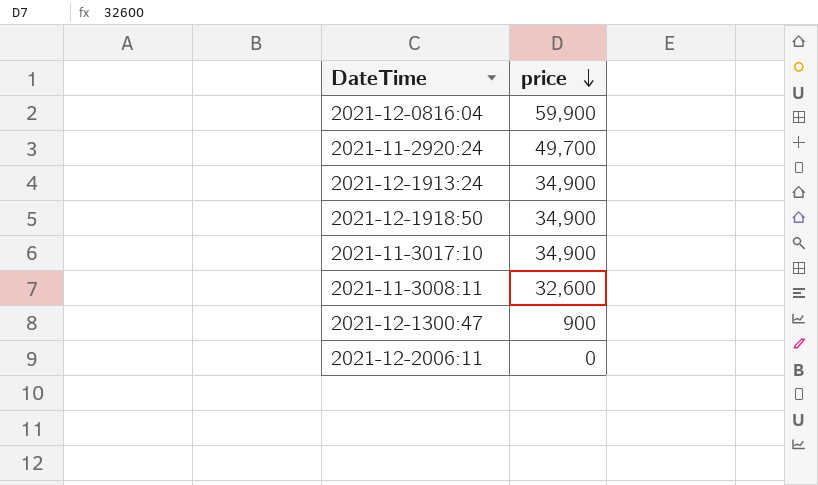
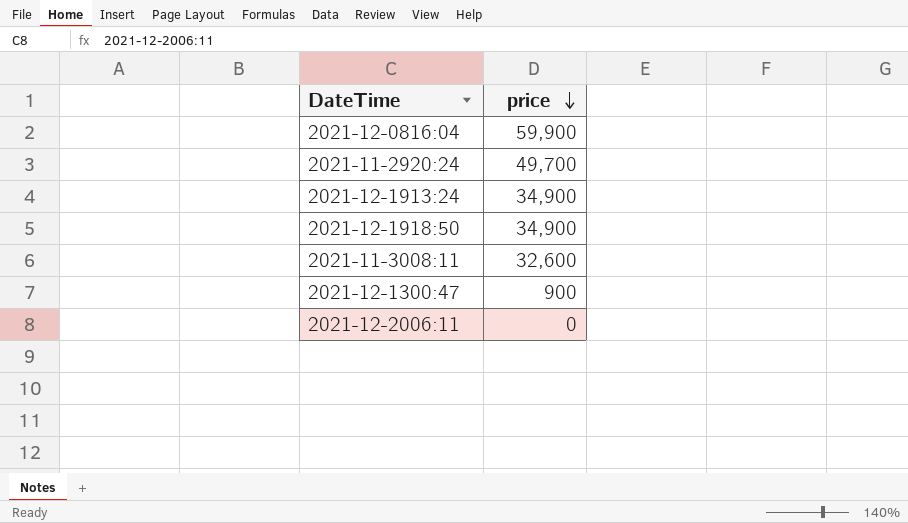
row 2021-11-3017:10: 34,900 -> none

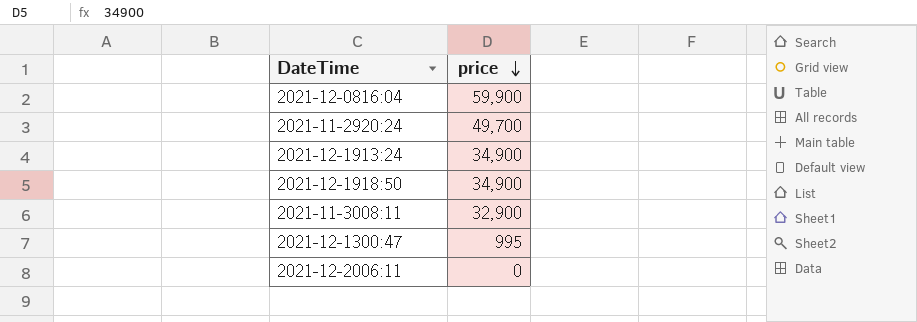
2021-11-3008:11 | price: 32,600 -> 32,900
2021-12-1300:47 | price: 900 -> 995

